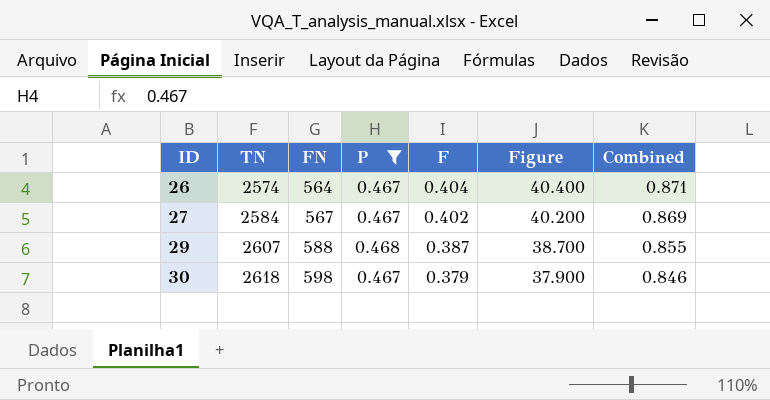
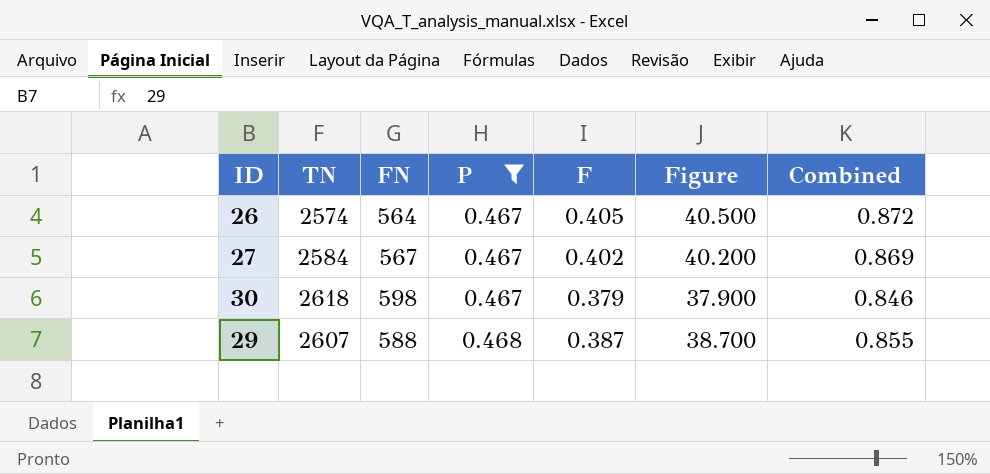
row order: ID ascending -> P ascending
26 | F: 0.404 -> 0.405
26 | Figure: 40.400 -> 40.500
26 | Combined: 0.871 -> 0.872

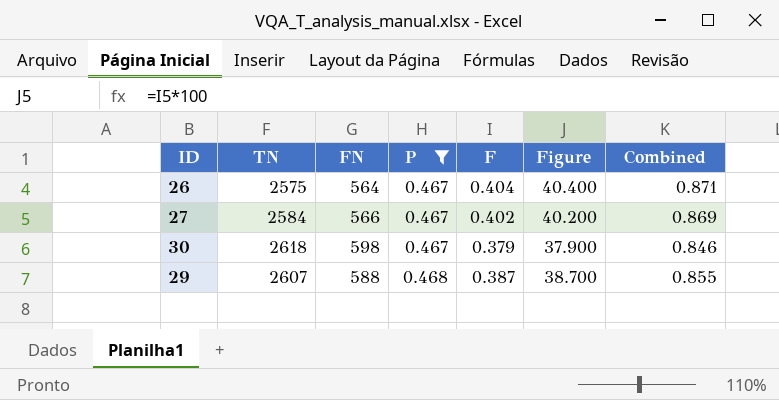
26 | TN: 2574 -> 2575
26 | F: 0.405 -> 0.404
26 | Figure: 40.500 -> 40.400
26 | Combined: 0.872 -> 0.871
27 | FN: 567 -> 566

